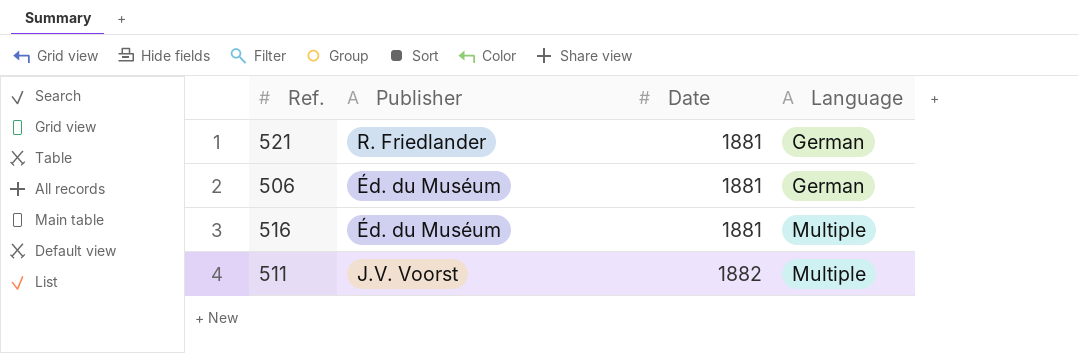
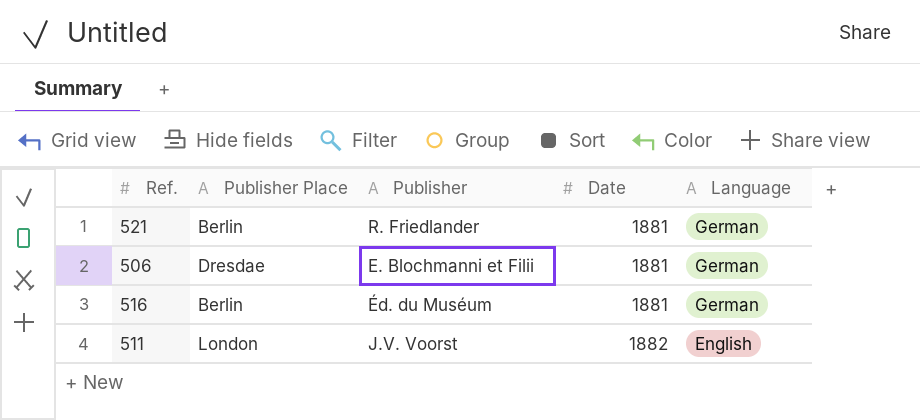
column Publisher Place | position: none -> 2
506 | Publisher: Éd. du Muséum -> E. Blochmanni et Filii
516 | Language: Multiple -> German
511 | Language: Multiple -> English

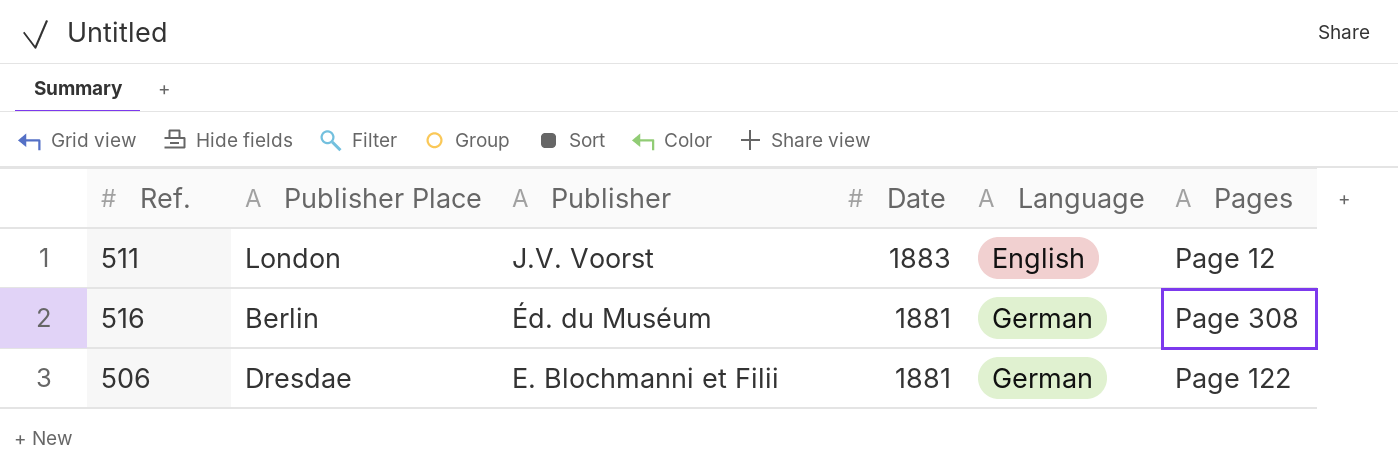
row order: Date ascending -> Publisher descending
column Pages | position: none -> 6
row 521: Berlin | R. Friedlander | 1881 | German -> none
511 | Date: 1882 -> 1883

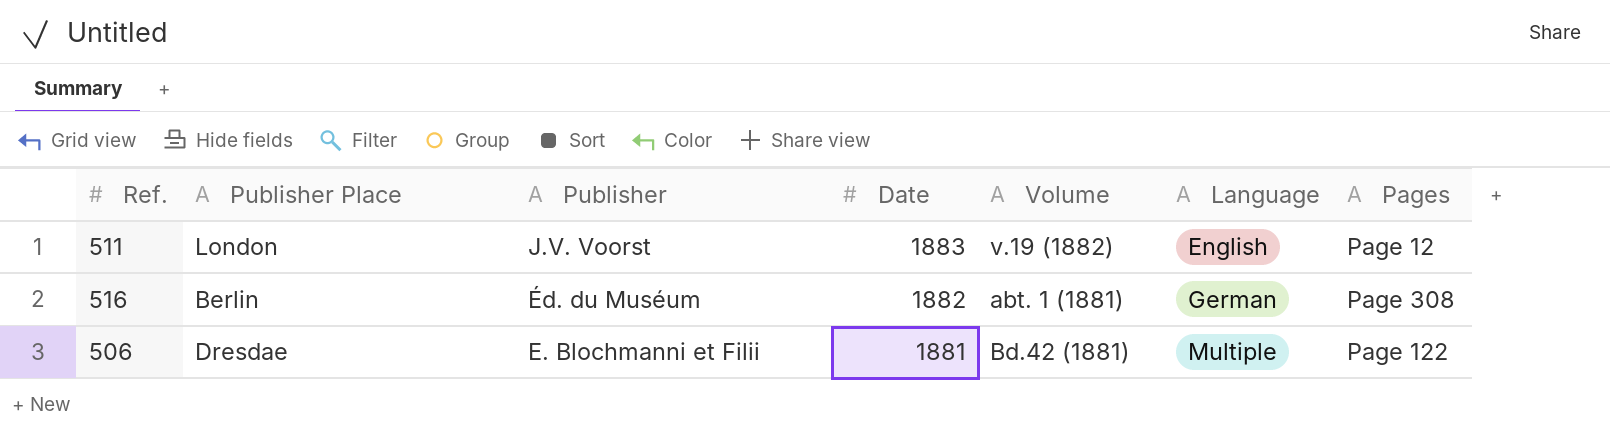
column Volume | position: none -> 5
516 | Date: 1881 -> 1882
506 | Language: German -> Multiple

